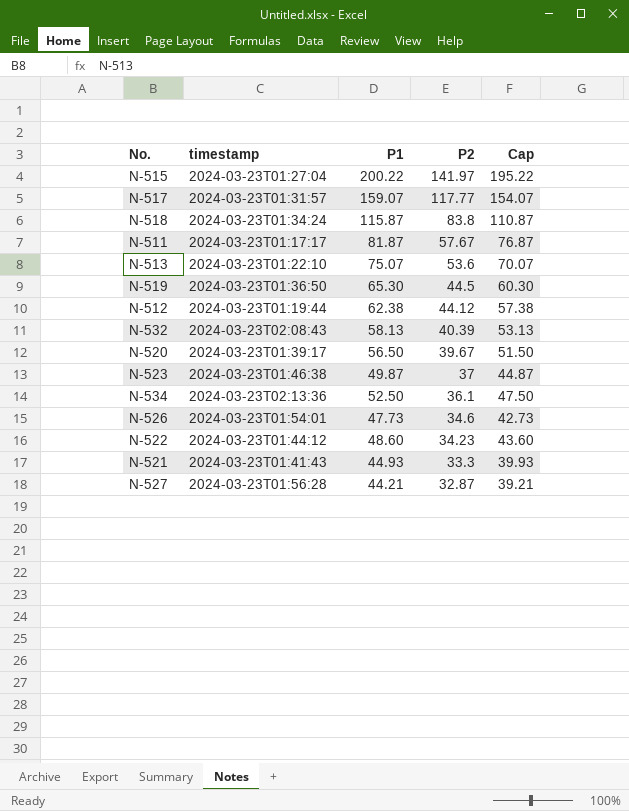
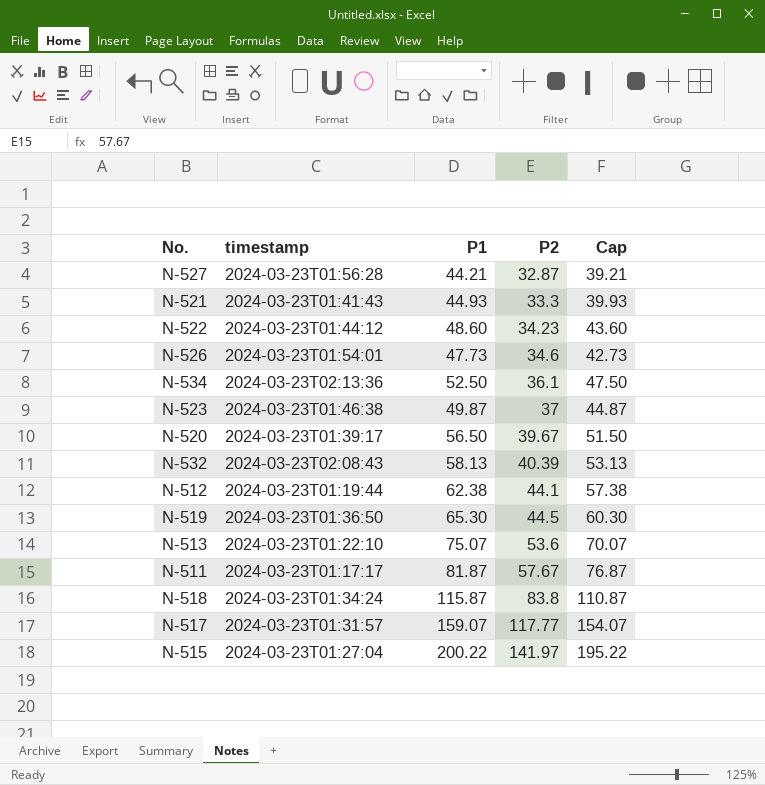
row order: P2 descending -> P2 ascending
N-512 | P2: 44.12 -> 44.1

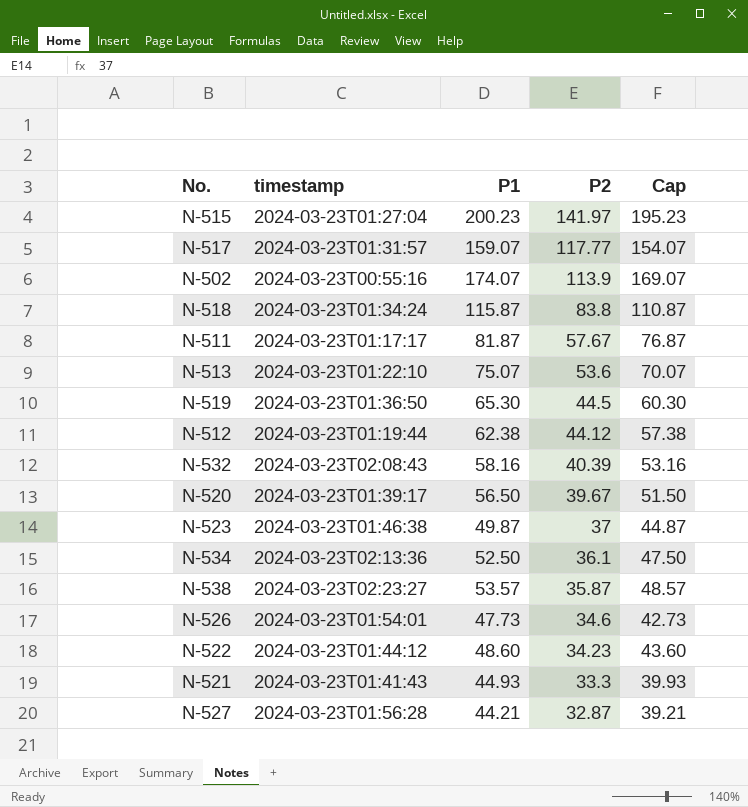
row order: P2 ascending -> P2 descending
N-515 | P1: 200.22 -> 200.23
N-515 | Cap: 195.22 -> 195.23
row N-502: none -> 2024-03-23T00:55:16 | 174.07 | 113.9 | 169.07
N-512 | P2: 44.1 -> 44.12
N-532 | P1: 58.13 -> 58.16
N-532 | Cap: 53.13 -> 53.16
row N-538: none -> 2024-03-23T02:23:27 | 53.57 | 35.87 | 48.57

